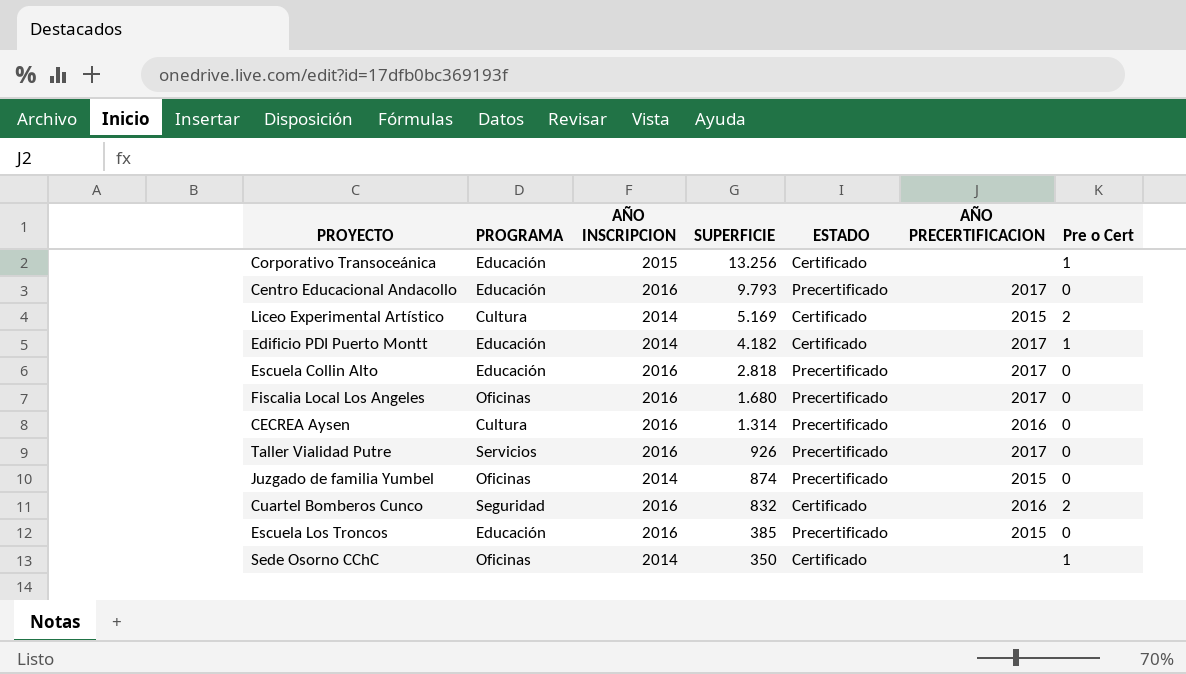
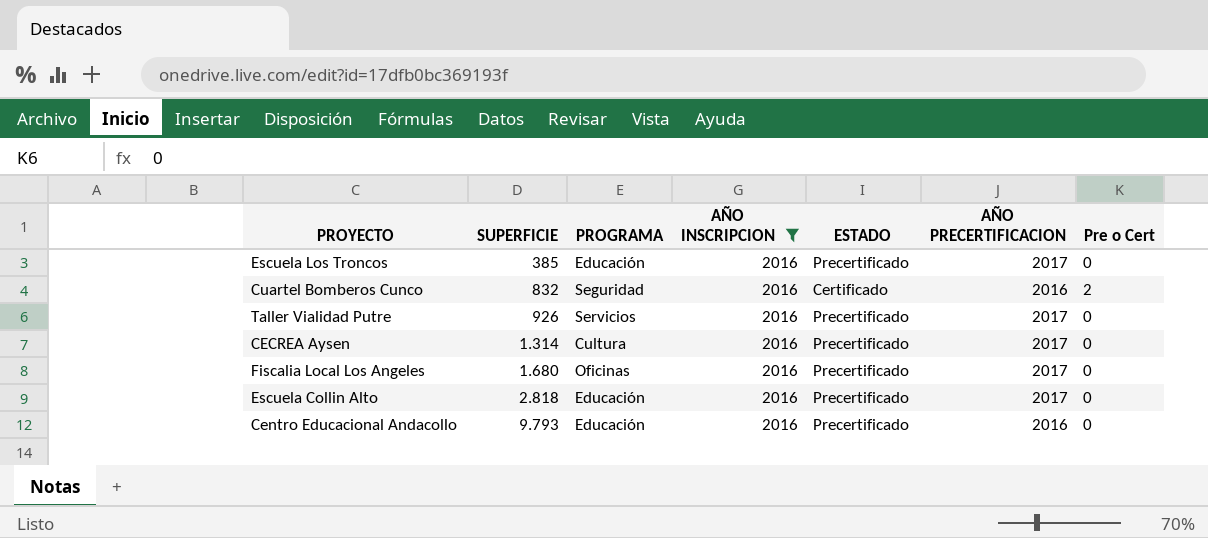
filter: none -> AÑO INSCRIPCION = 2016
row order: SUPERFICIE descending -> SUPERFICIE ascending
column SUPERFICIE | position: 4 -> 2
Escuela Los Troncos | AÑO PRECERTIFICACION: 2015 -> 2017
CECREA Aysen | AÑO PRECERTIFICACION: 2016 -> 2017
Centro Educacional Andacollo | AÑO PRECERTIFICACION: 2017 -> 2016

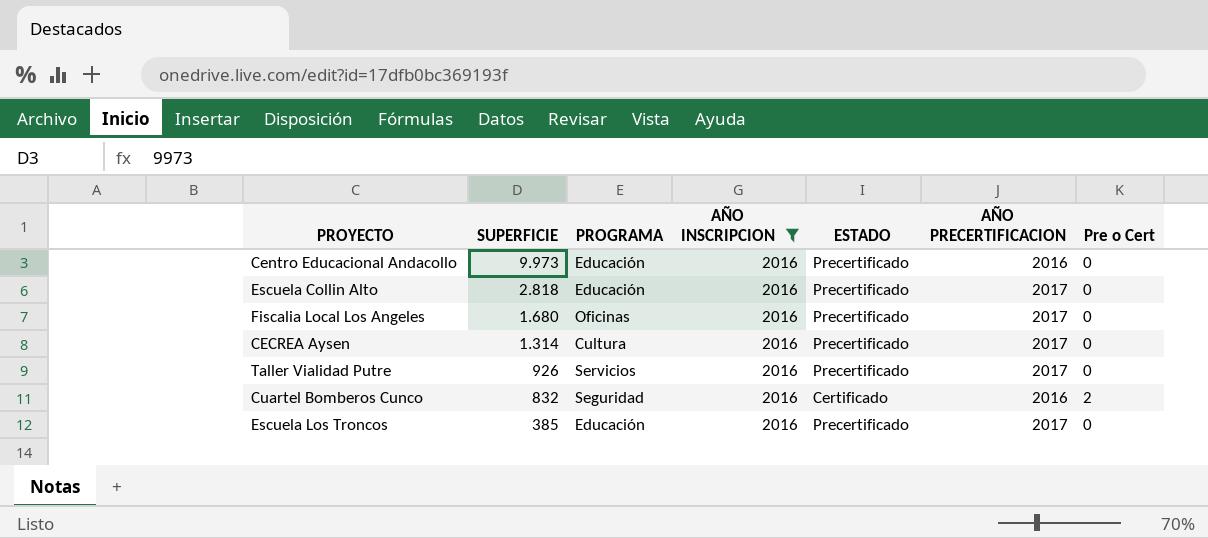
row order: SUPERFICIE ascending -> SUPERFICIE descending
Centro Educacional Andacollo | SUPERFICIE: 9.793 -> 9.973

